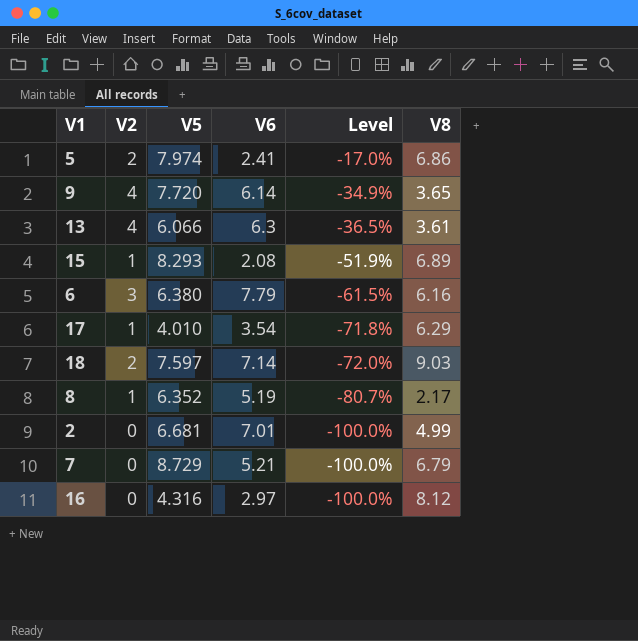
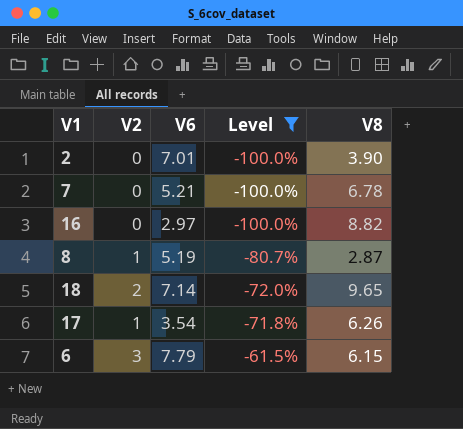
filter: none -> Level <= -61.5%
row order: Level descending -> Level ascending
column V5 | position: 3 -> none
2 | V8: 4.99 -> 3.90
7 | V8: 6.79 -> 6.78
16 | V8: 8.12 -> 8.82
8 | V8: 2.17 -> 2.87
18 | V8: 9.03 -> 9.65
17 | V8: 6.29 -> 6.26
6 | V8: 6.16 -> 6.15

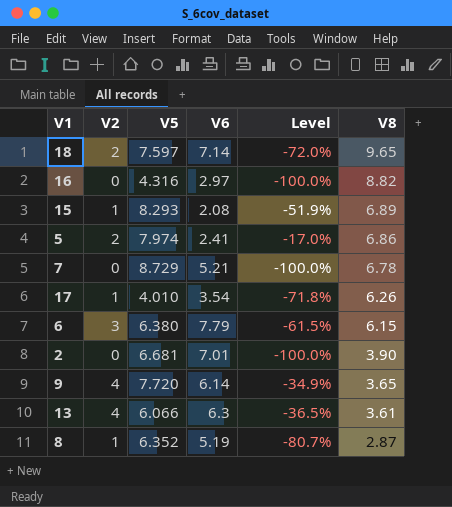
filter: Level <= -61.5% -> none
row order: Level ascending -> V8 descending
column V5 | position: none -> 3

